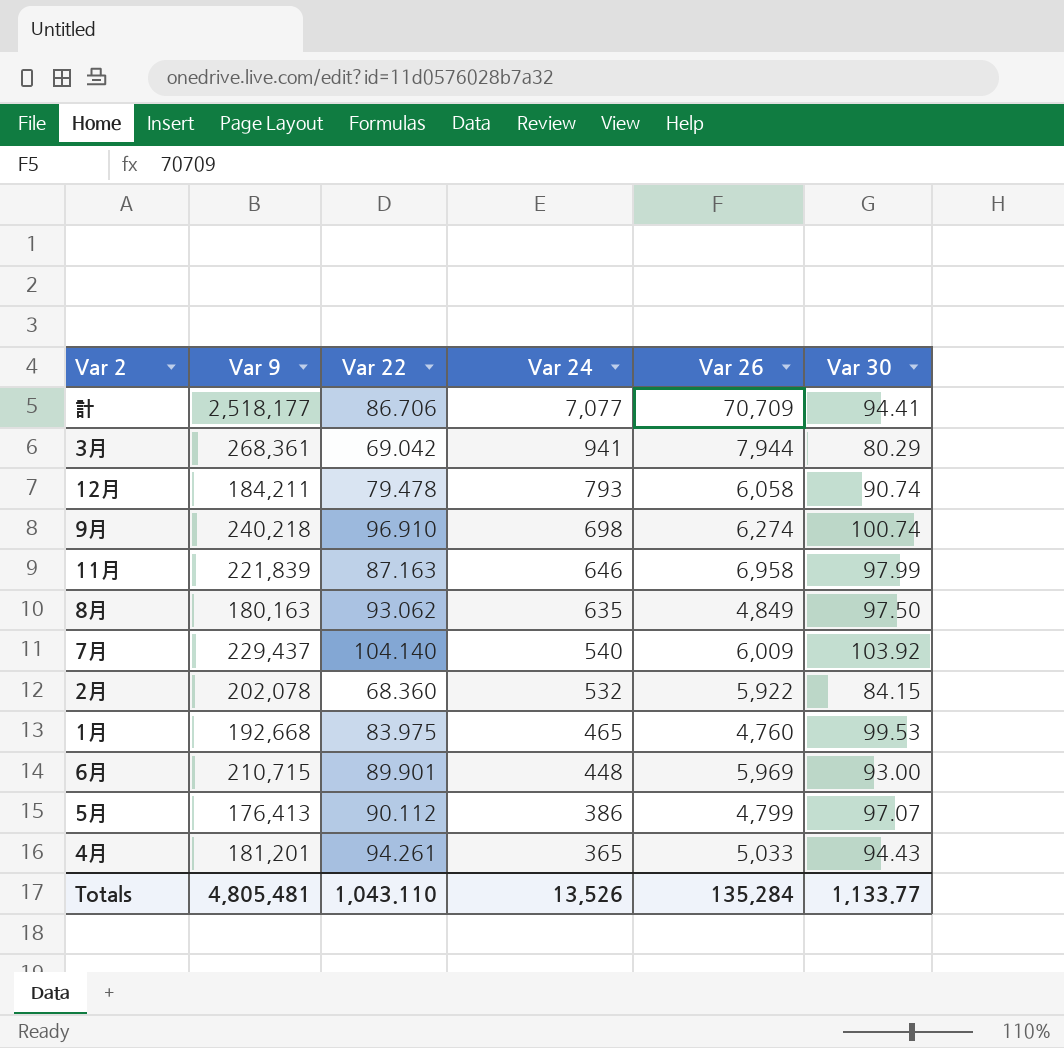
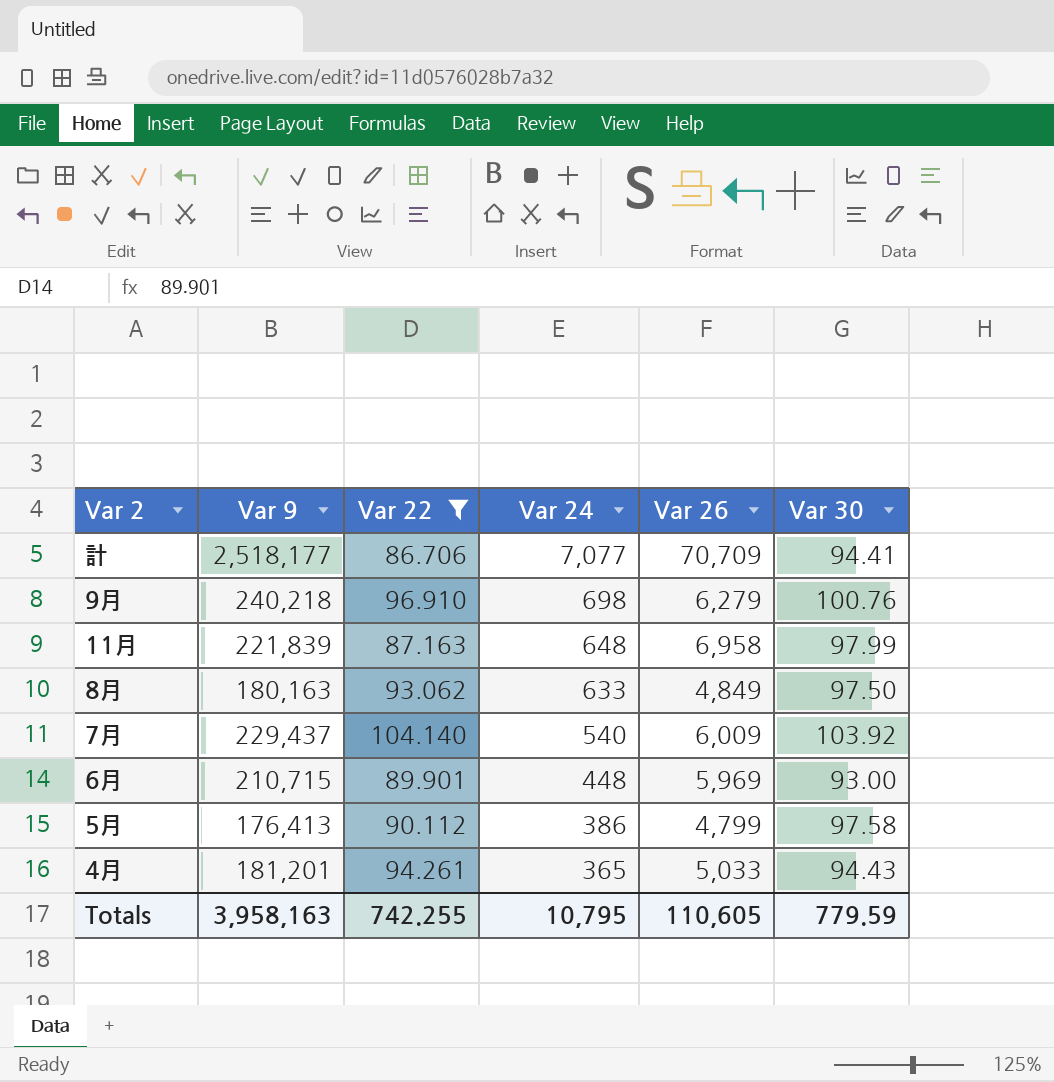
filter: none -> Var 22 >= 86.706
9月 | Var 26: 6,274 -> 6,279
9月 | Var 30: 100.74 -> 100.76
11月 | Var 24: 646 -> 648
8月 | Var 24: 635 -> 633
5月 | Var 30: 97.07 -> 97.58
Totals | Var 9: 4,805,481 -> 3,958,163
Totals | Var 22: 1,043.110 -> 742.255
Totals | Var 24: 13,526 -> 10,795
Totals | Var 26: 135,284 -> 110,605
Totals | Var 30: 1,133.77 -> 779.59

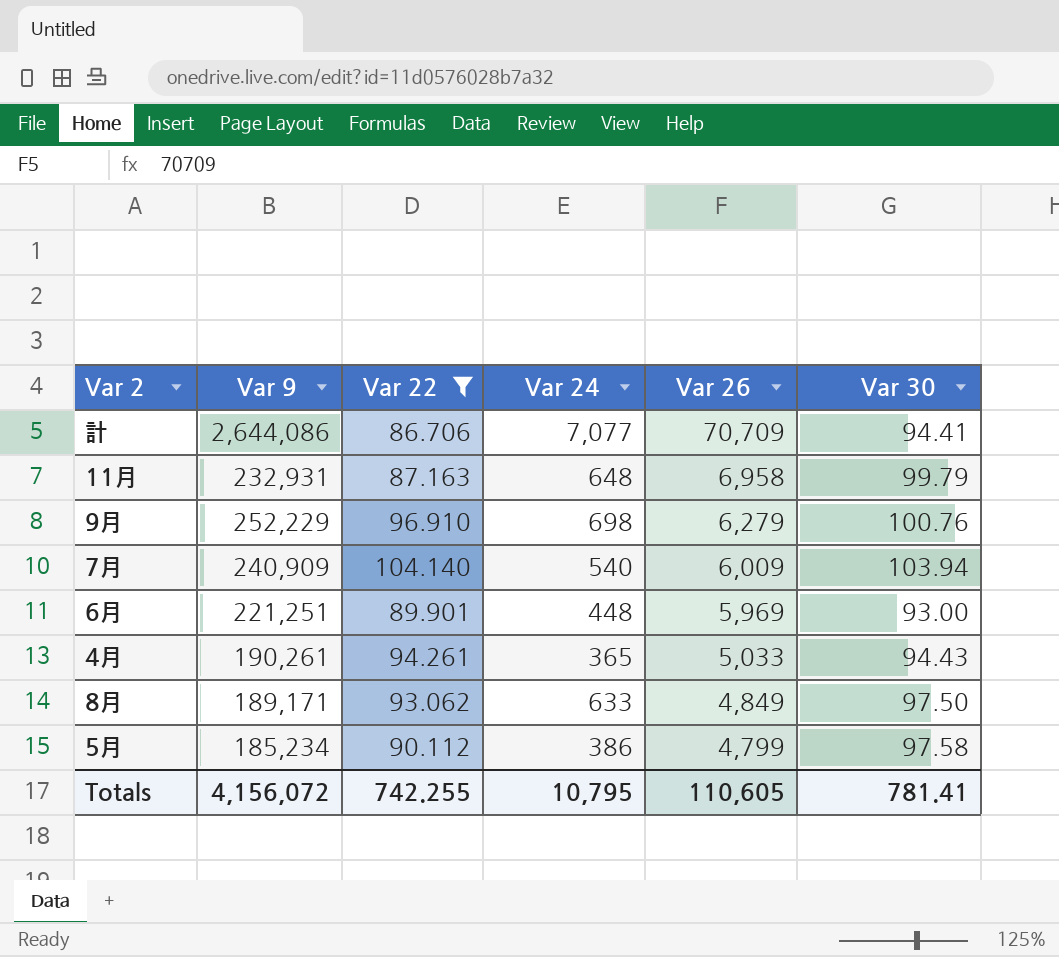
row order: Var 24 descending -> Var 26 descending
計 | Var 9: 2,518,177 -> 2,644,086
11月 | Var 9: 221,839 -> 232,931
11月 | Var 30: 97.99 -> 99.79
9月 | Var 9: 240,218 -> 252,229
7月 | Var 9: 229,437 -> 240,909
7月 | Var 30: 103.92 -> 103.94
6月 | Var 9: 210,715 -> 221,251
4月 | Var 9: 181,201 -> 190,261
8月 | Var 9: 180,163 -> 189,171
5月 | Var 9: 176,413 -> 185,234
Totals | Var 9: 3,958,163 -> 4,156,072
Totals | Var 30: 779.59 -> 781.41

